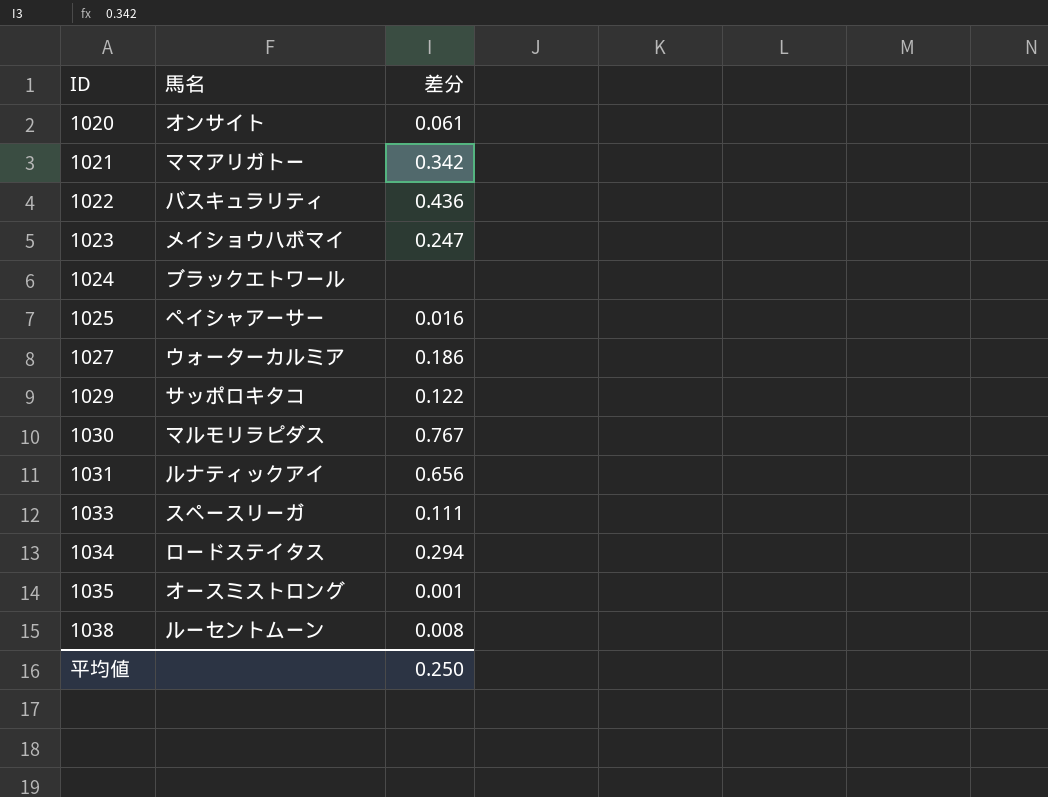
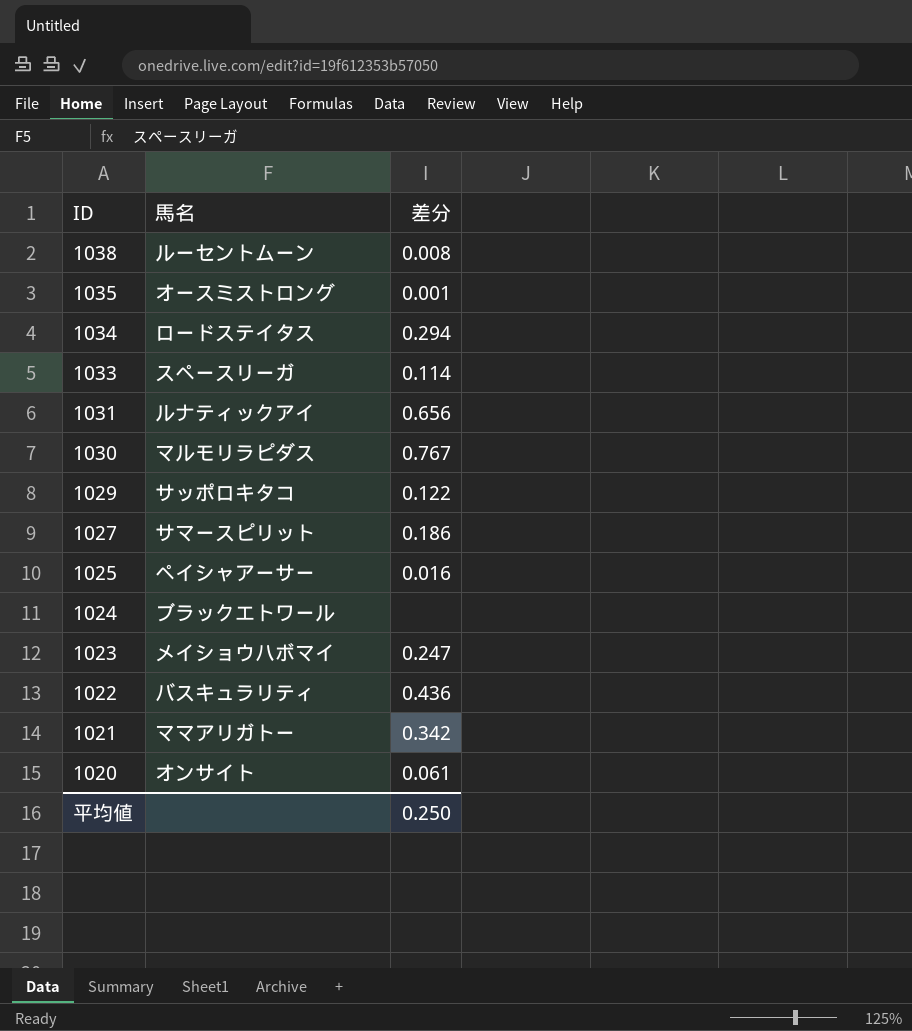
row order: ID ascending -> ID descending
1033 | 差分: 0.111 -> 0.114
1027 | 馬名: ウォーターカルミア -> サマースピリット

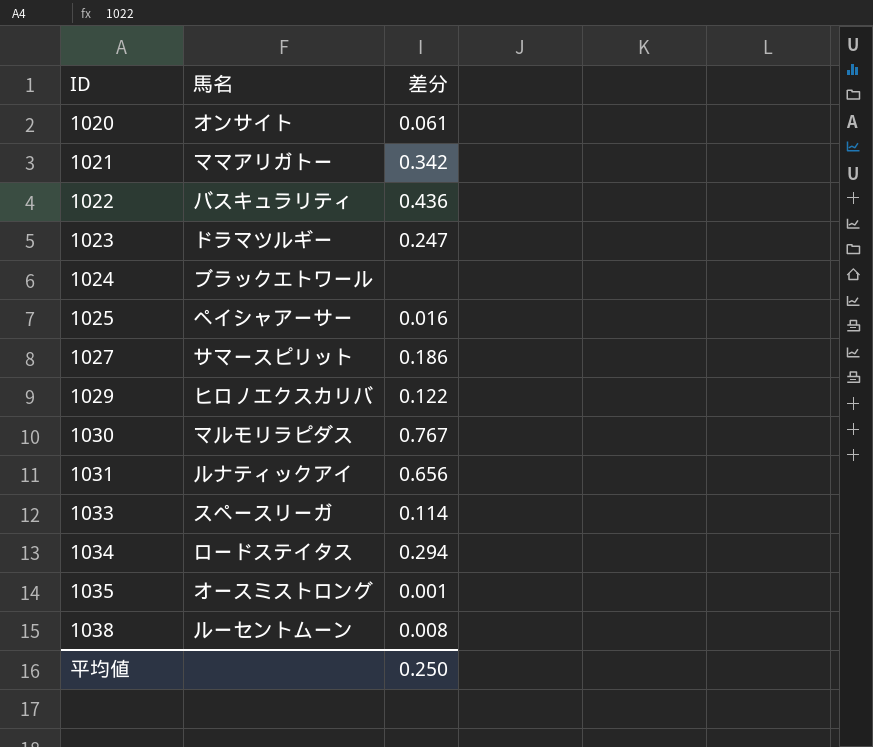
row order: ID descending -> ID ascending
1023 | 馬名: メイショウハボマイ -> ドラマツルギー
1029 | 馬名: サッポロキタコ -> ヒロノエクスカリバ

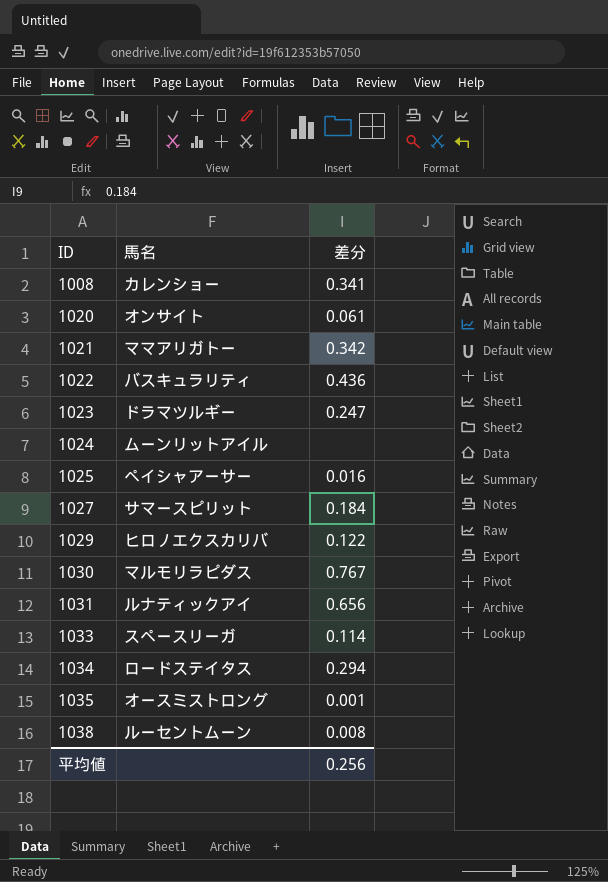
row 1008: none -> カレンショー | 0.341
1024 | 馬名: ブラックエトワール -> ムーンリットアイル
1027 | 差分: 0.186 -> 0.184
平均値 | 差分: 0.250 -> 0.256

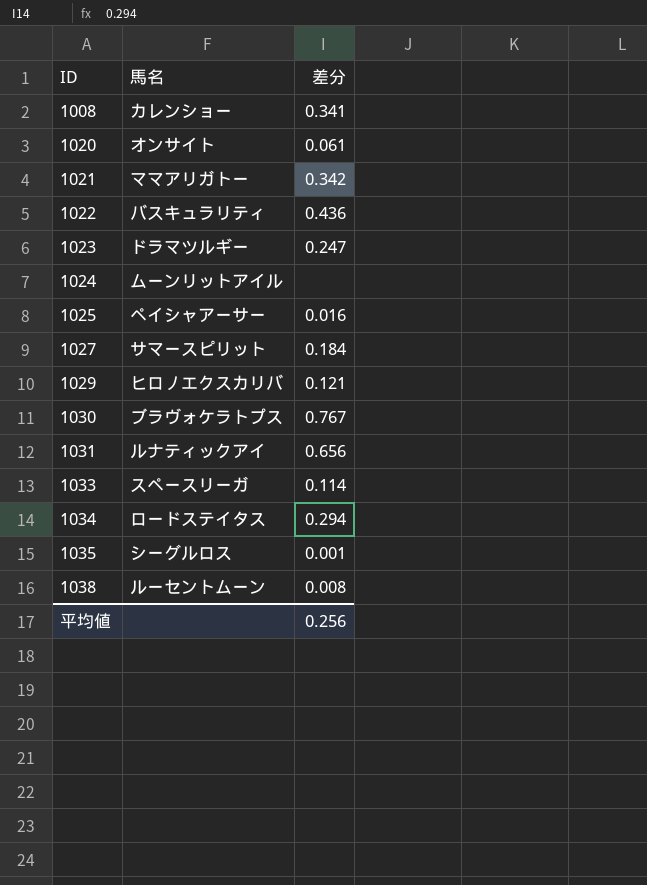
1029 | 差分: 0.122 -> 0.121
1030 | 馬名: マルモリラピダス -> ブラヴォケラトプス
1035 | 馬名: オースミストロング -> シーグルロス

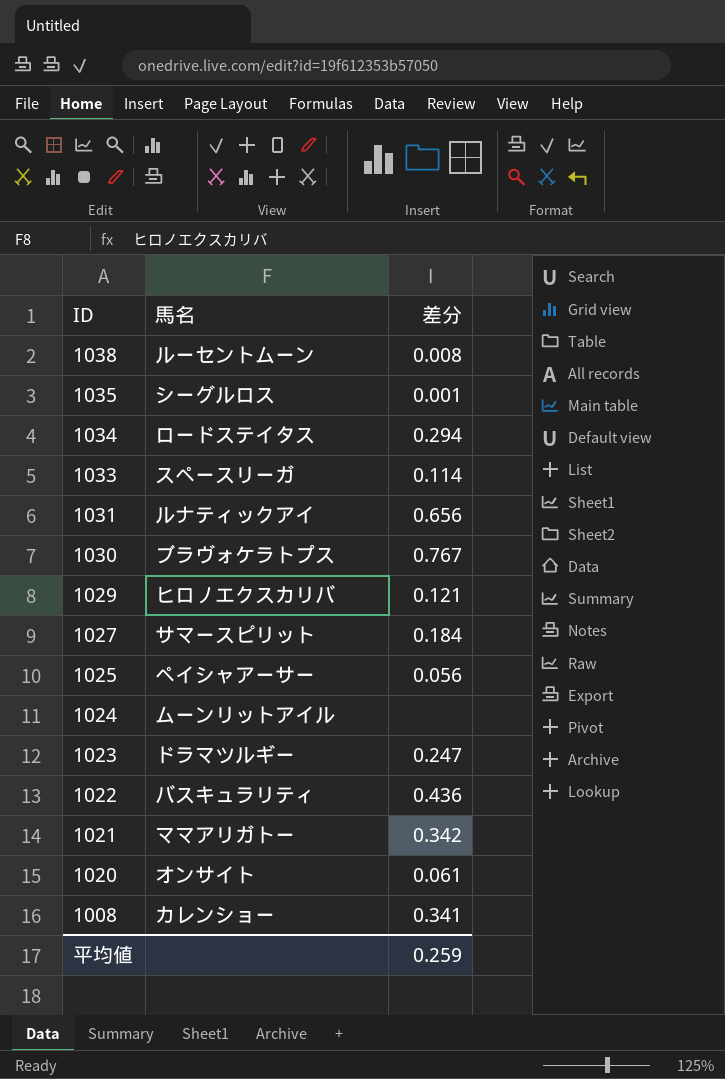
row order: ID ascending -> ID descending
1025 | 差分: 0.016 -> 0.056
平均値 | 差分: 0.256 -> 0.259

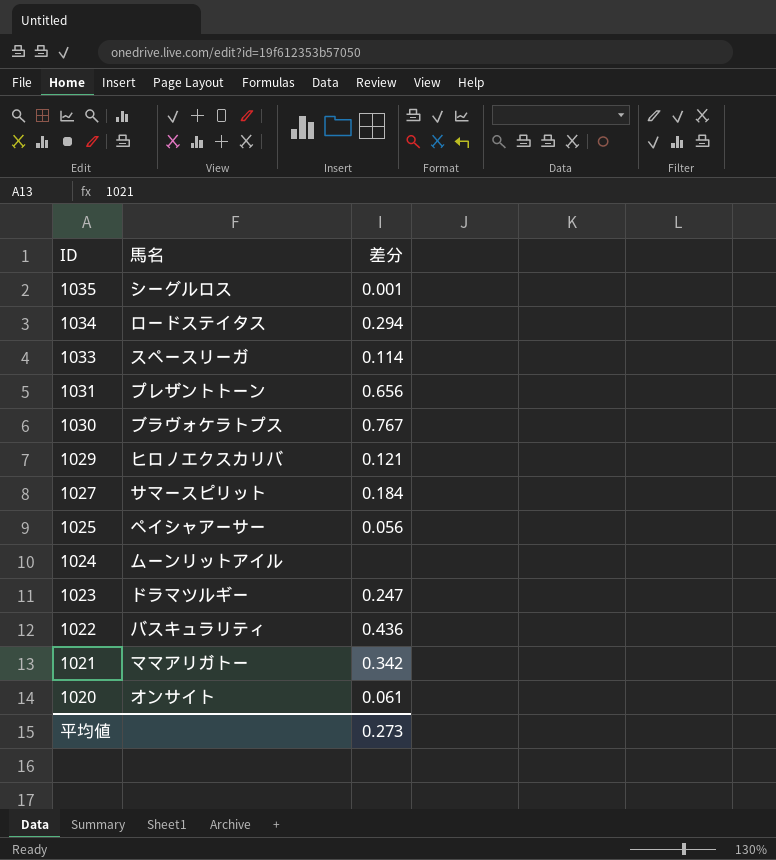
row 1038: ルーセントムーン | 0.008 -> none
row 1008: カレンショー | 0.341 -> none
1031 | 馬名: ルナティックアイ -> プレザントトーン
平均値 | 差分: 0.259 -> 0.273

